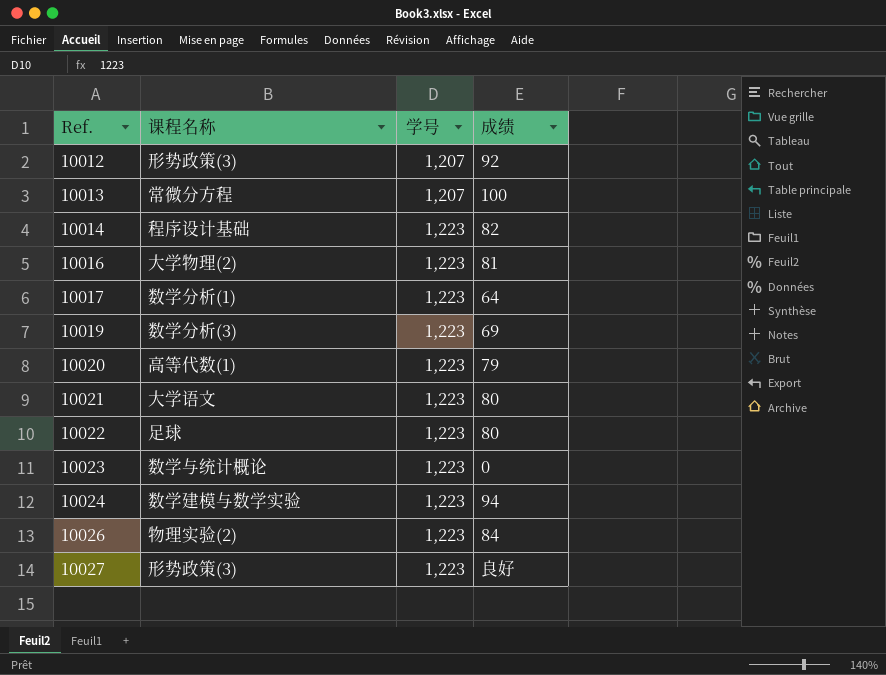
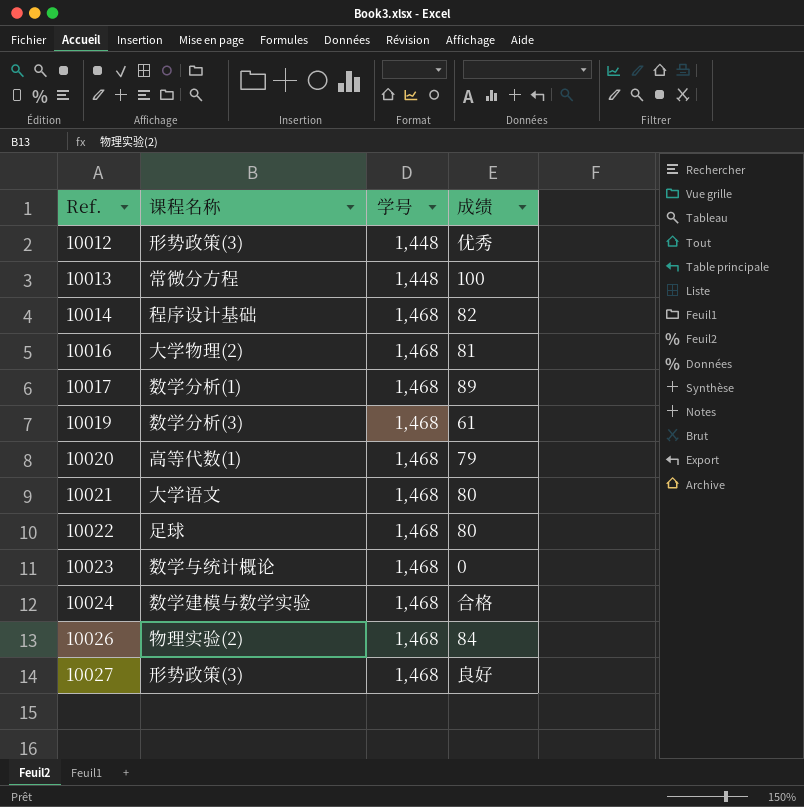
10012 | 学号: 1,207 -> 1,448
10012 | 成绩: 92 -> 优秀
10013 | 学号: 1,207 -> 1,448
10014 | 学号: 1,223 -> 1,468
10016 | 学号: 1,223 -> 1,468
10017 | 学号: 1,223 -> 1,468
10017 | 成绩: 64 -> 89
10019 | 学号: 1,223 -> 1,468
10019 | 成绩: 69 -> 61
10020 | 学号: 1,223 -> 1,468
10021 | 学号: 1,223 -> 1,468
10022 | 学号: 1,223 -> 1,468
10023 | 学号: 1,223 -> 1,468
10024 | 学号: 1,223 -> 1,468
10024 | 成绩: 94 -> 合格
10026 | 学号: 1,223 -> 1,468
10027 | 学号: 1,223 -> 1,468

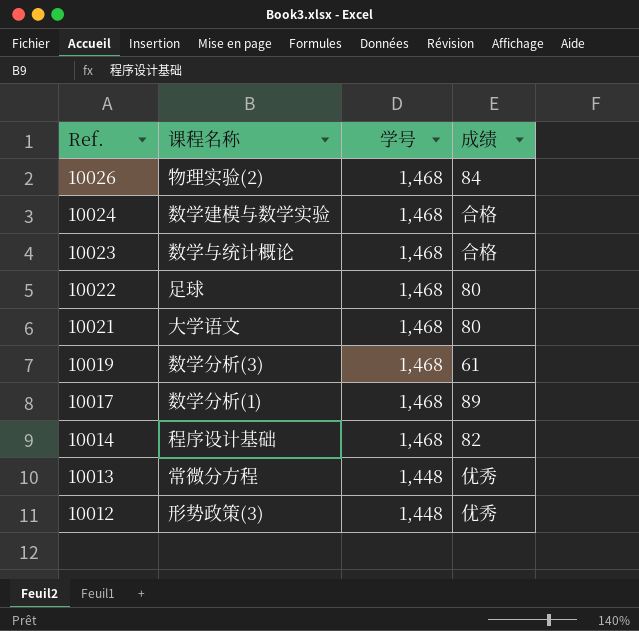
row order: Ref. ascending -> Ref. descending
row 10016: 大学物理(2) | 1,468 | 81 -> none
row 10020: 高等代数(1) | 1,468 | 79 -> none
row 10027: 形势政策(3) | 1,468 | 良好 -> none
10023 | 成绩: 0 -> 合格
10013 | 成绩: 100 -> 优秀

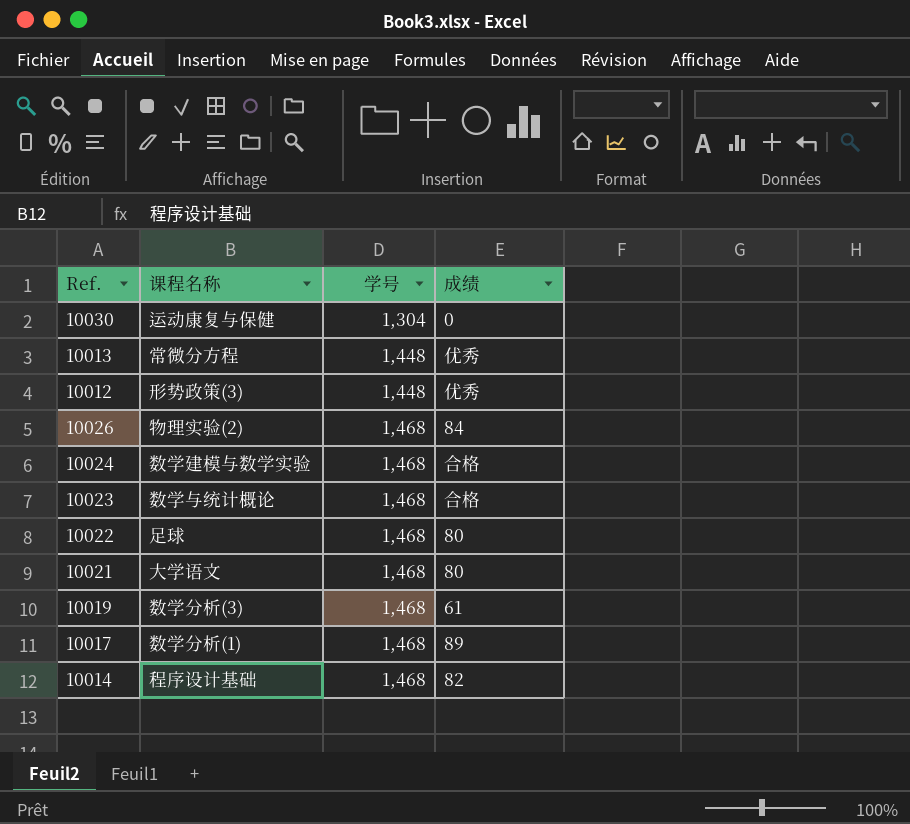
row order: Ref. descending -> 学号 ascending
row 10030: none -> 运动康复与保健 | 1,304 | 0

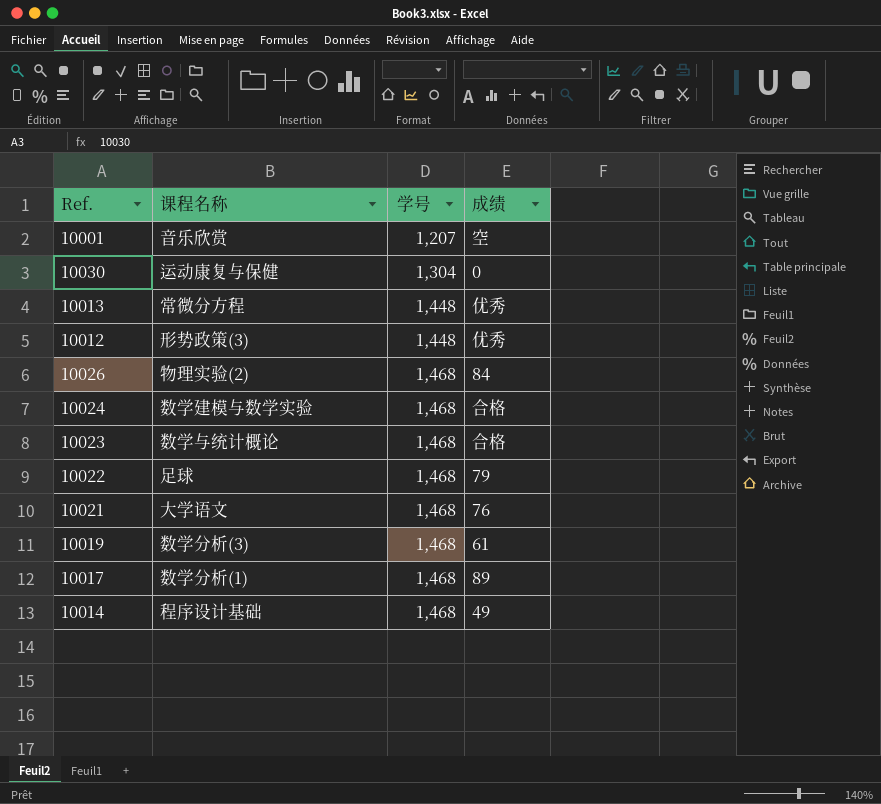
row 10001: none -> 音乐欣赏 | 1,207 | 空
10022 | 成绩: 80 -> 79
10021 | 成绩: 80 -> 76
10014 | 成绩: 82 -> 49

